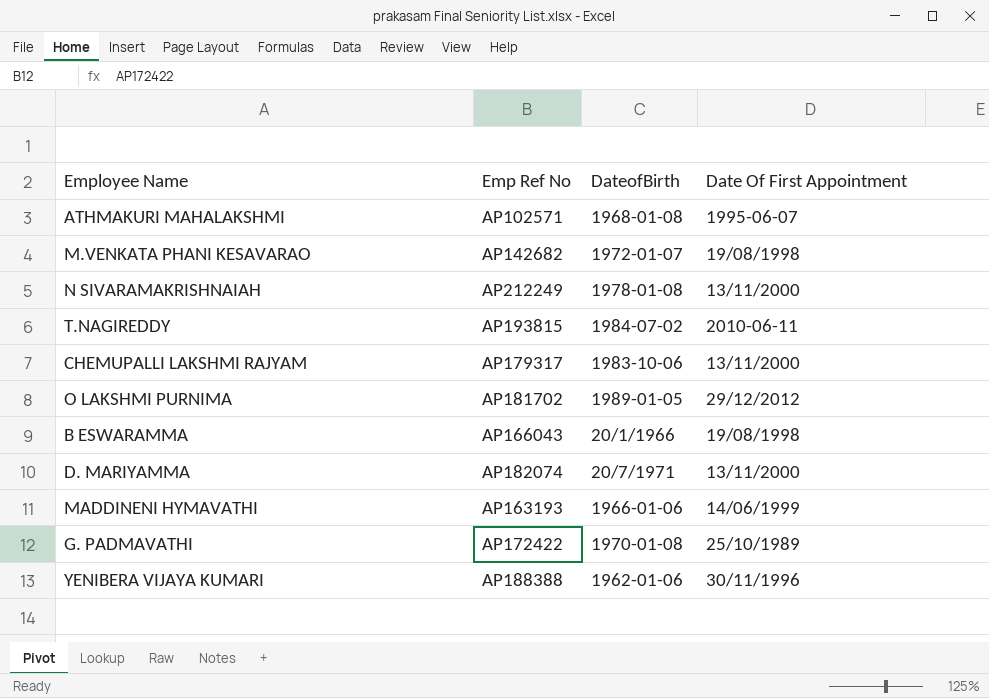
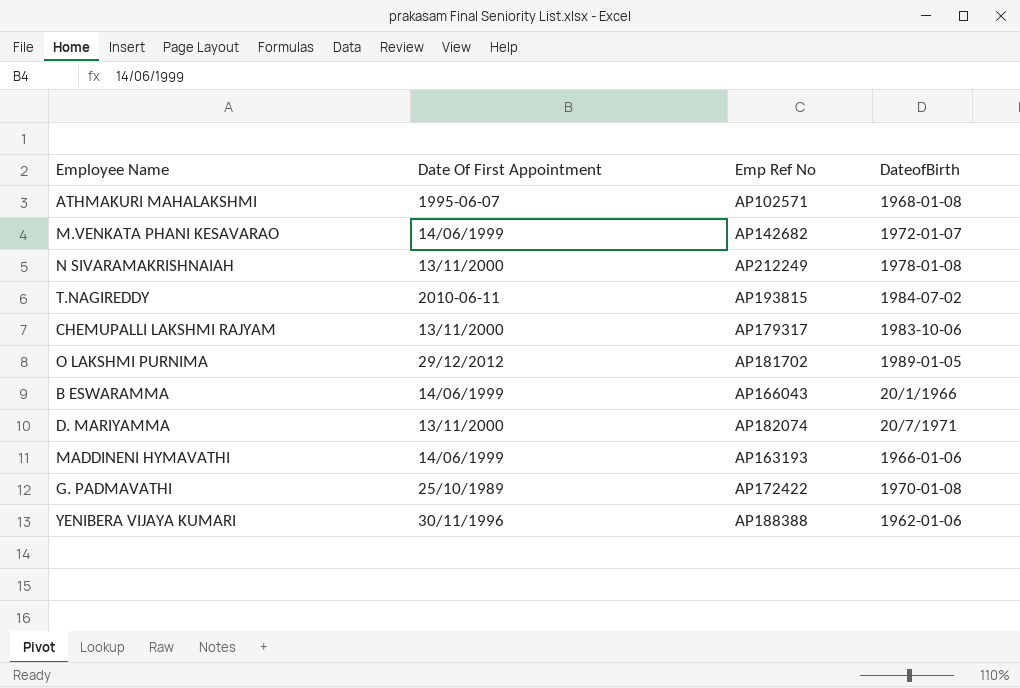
column Date Of First Appointment | position: 4 -> 2
M.VENKATA PHANI KESAVARAO | Date Of First Appointment: 19/08/1998 -> 14/06/1999
B ESWARAMMA | Date Of First Appointment: 19/08/1998 -> 14/06/1999

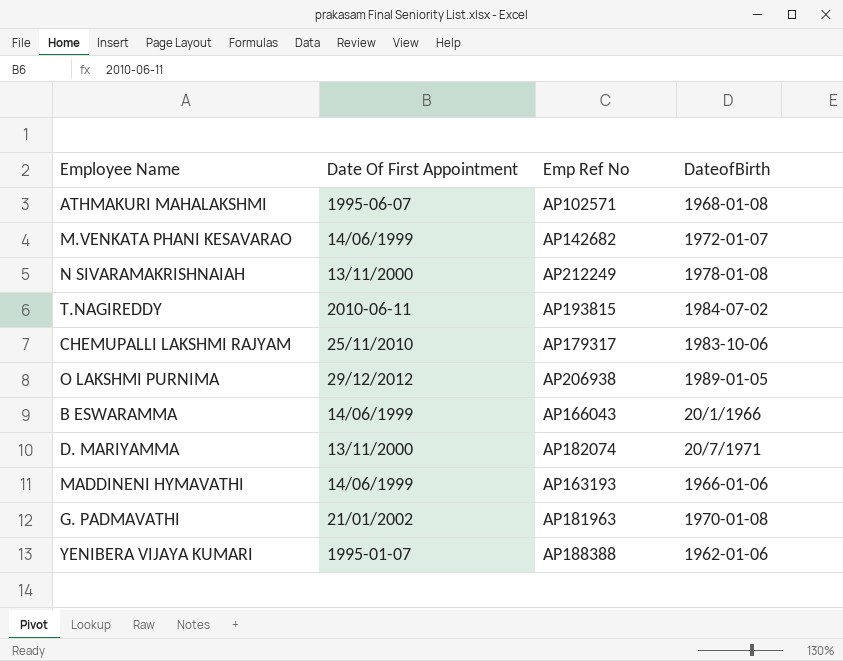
CHEMUPALLI LAKSHMI RAJYAM | Date Of First Appointment: 13/11/2000 -> 25/11/2010
O LAKSHMI PURNIMA | Emp Ref No: AP181702 -> AP206938
G. PADMAVATHI | Date Of First Appointment: 25/10/1989 -> 21/01/2002
G. PADMAVATHI | Emp Ref No: AP172422 -> AP181963
YENIBERA VIJAYA KUMARI | Date Of First Appointment: 30/11/1996 -> 1995-01-07

